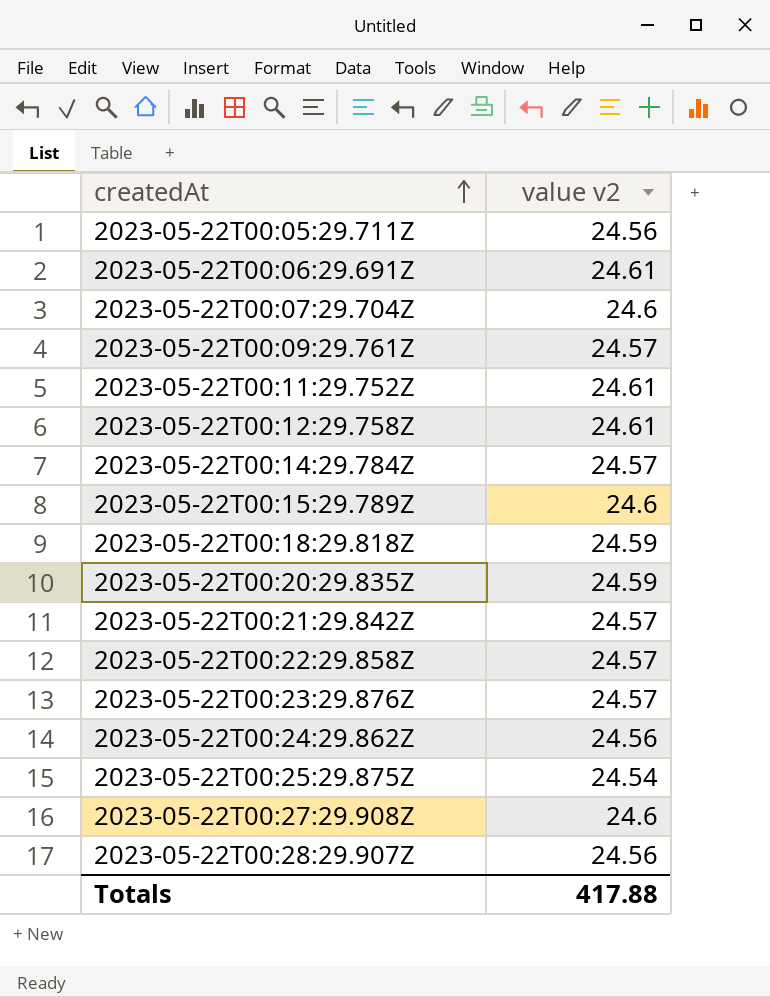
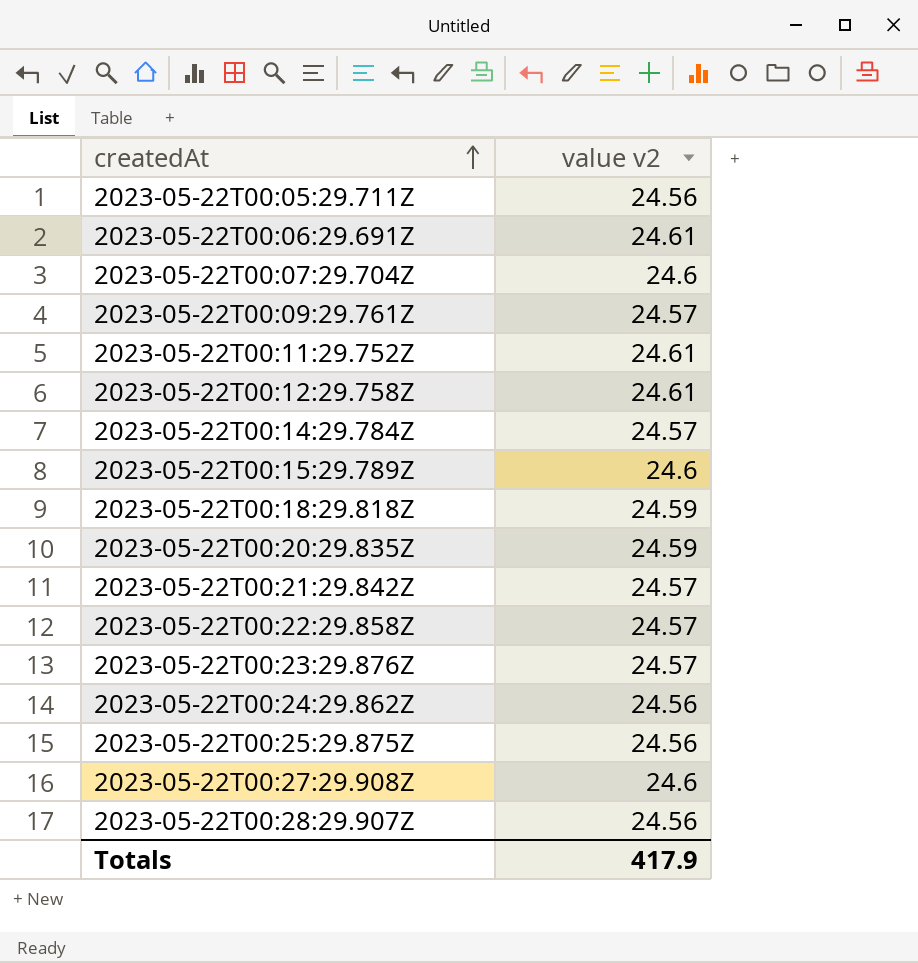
2023-05-22T00:25:29.875Z | value v2: 24.54 -> 24.56
Totals | value v2: 417.88 -> 417.9

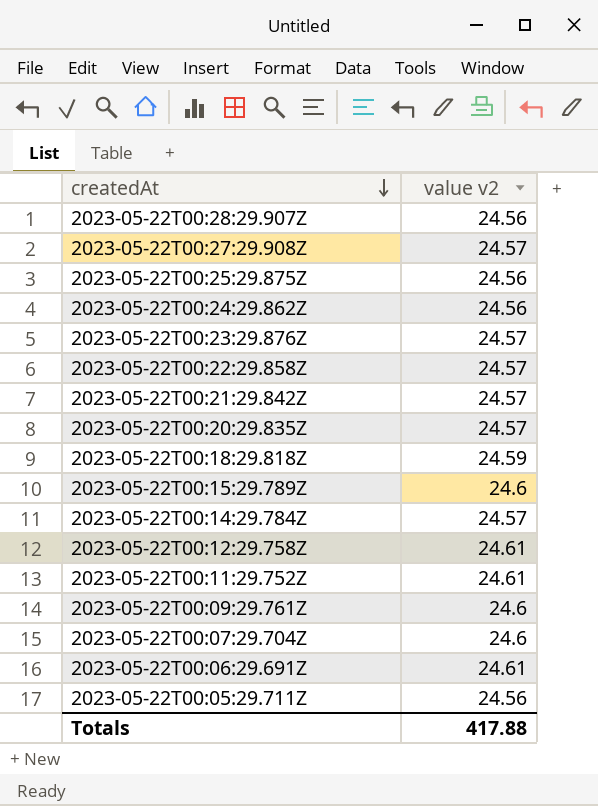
row order: createdAt ascending -> createdAt descending
2023-05-22T00:27:29.908Z | value v2: 24.6 -> 24.57
2023-05-22T00:20:29.835Z | value v2: 24.59 -> 24.57
2023-05-22T00:09:29.761Z | value v2: 24.57 -> 24.6
Totals | value v2: 417.9 -> 417.88

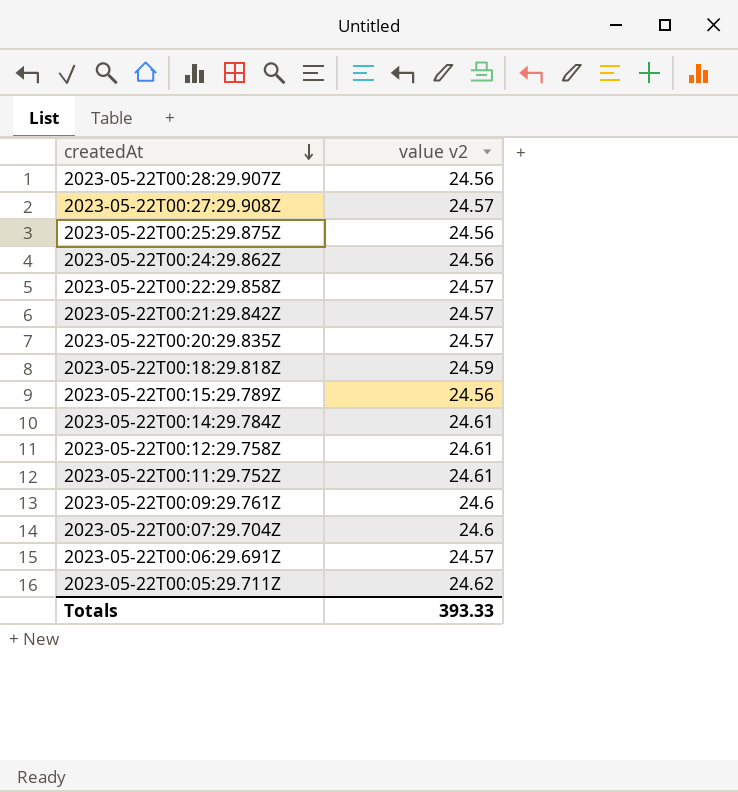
row 2023-05-22T00:23:29.876Z: 24.57 -> none
2023-05-22T00:15:29.789Z | value v2: 24.6 -> 24.56
2023-05-22T00:14:29.784Z | value v2: 24.57 -> 24.61
2023-05-22T00:06:29.691Z | value v2: 24.61 -> 24.57
2023-05-22T00:05:29.711Z | value v2: 24.56 -> 24.62
Totals | value v2: 417.88 -> 393.33

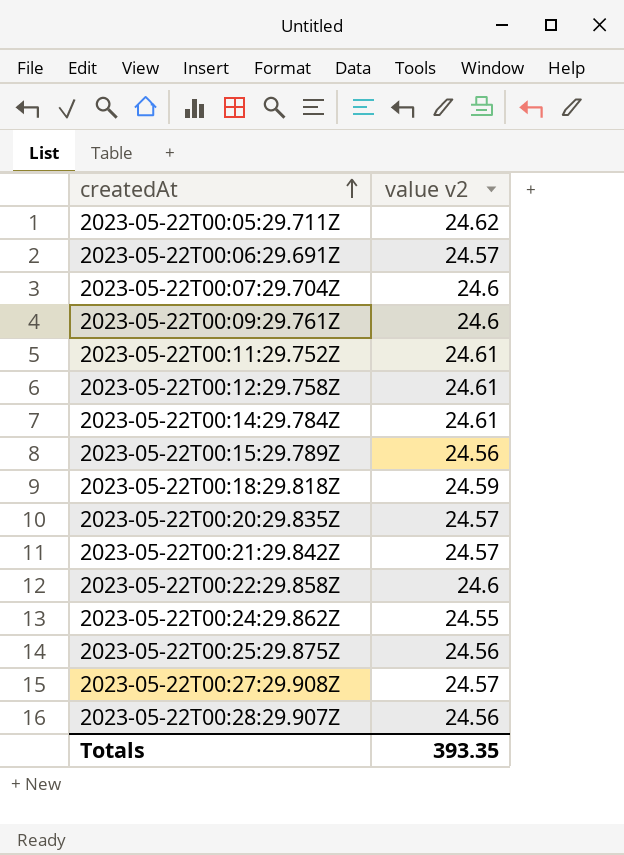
row order: createdAt descending -> createdAt ascending
2023-05-22T00:22:29.858Z | value v2: 24.57 -> 24.6
2023-05-22T00:24:29.862Z | value v2: 24.56 -> 24.55
Totals | value v2: 393.33 -> 393.35

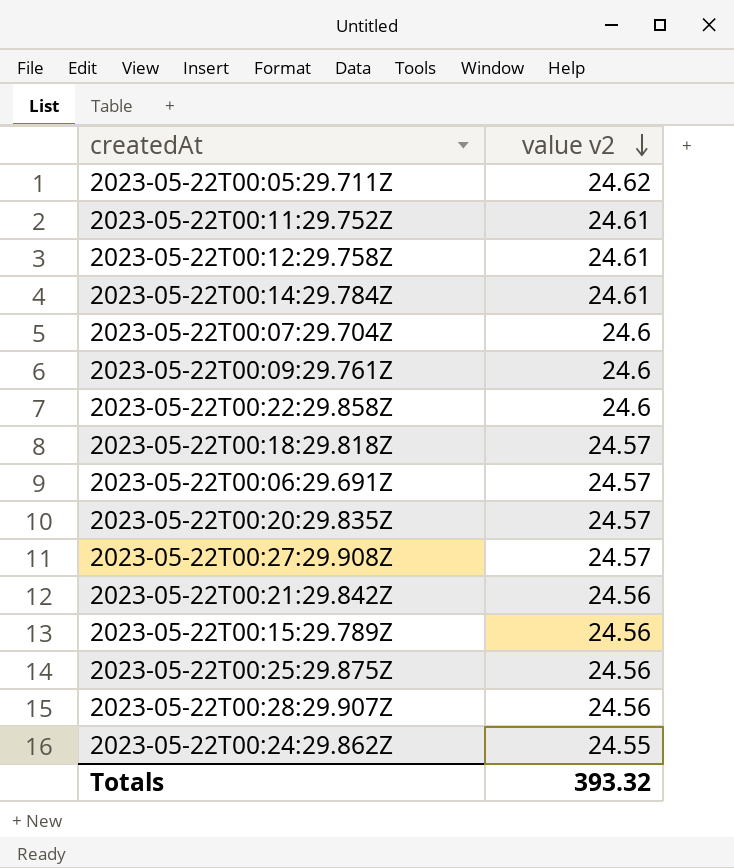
row order: createdAt ascending -> value v2 descending
2023-05-22T00:18:29.818Z | value v2: 24.59 -> 24.57
2023-05-22T00:21:29.842Z | value v2: 24.57 -> 24.56
Totals | value v2: 393.35 -> 393.32

